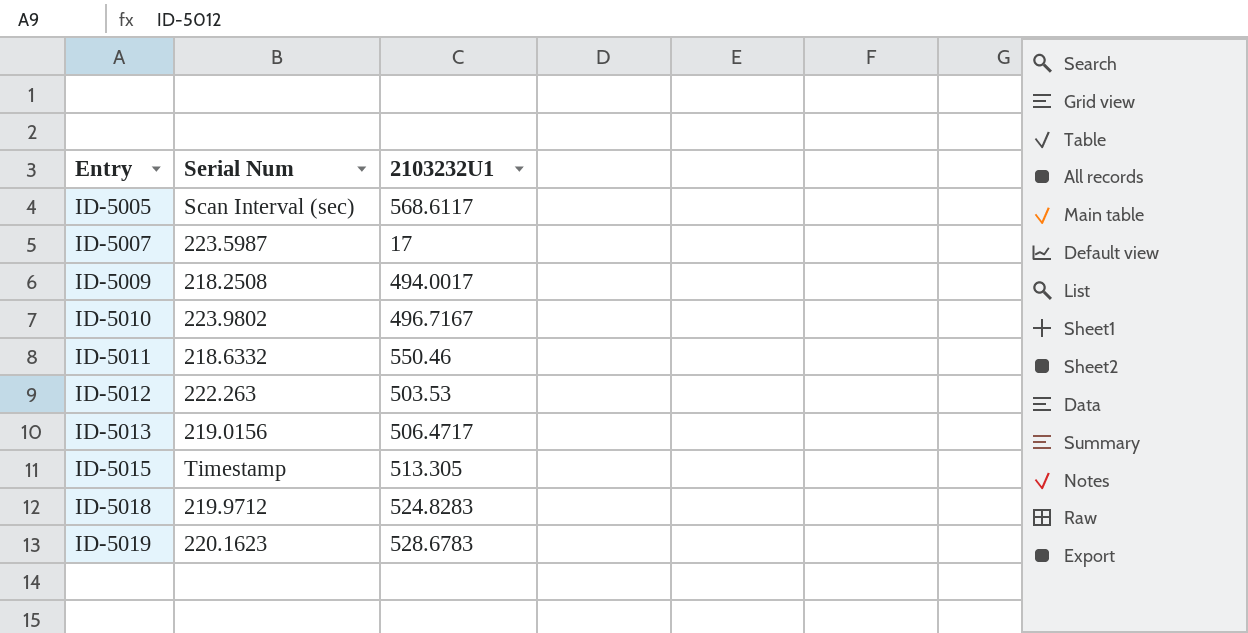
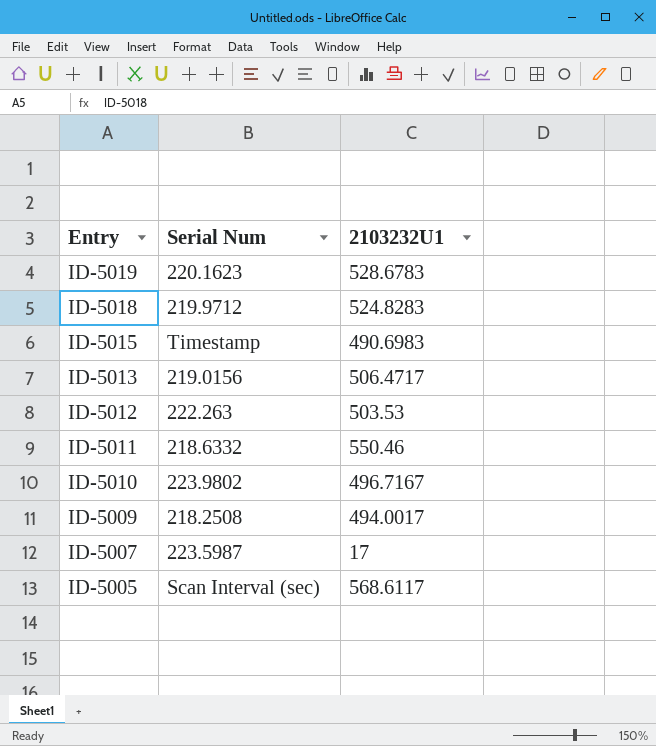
row order: Entry ascending -> Entry descending
ID-5015 | 2103232U1: 513.305 -> 490.6983

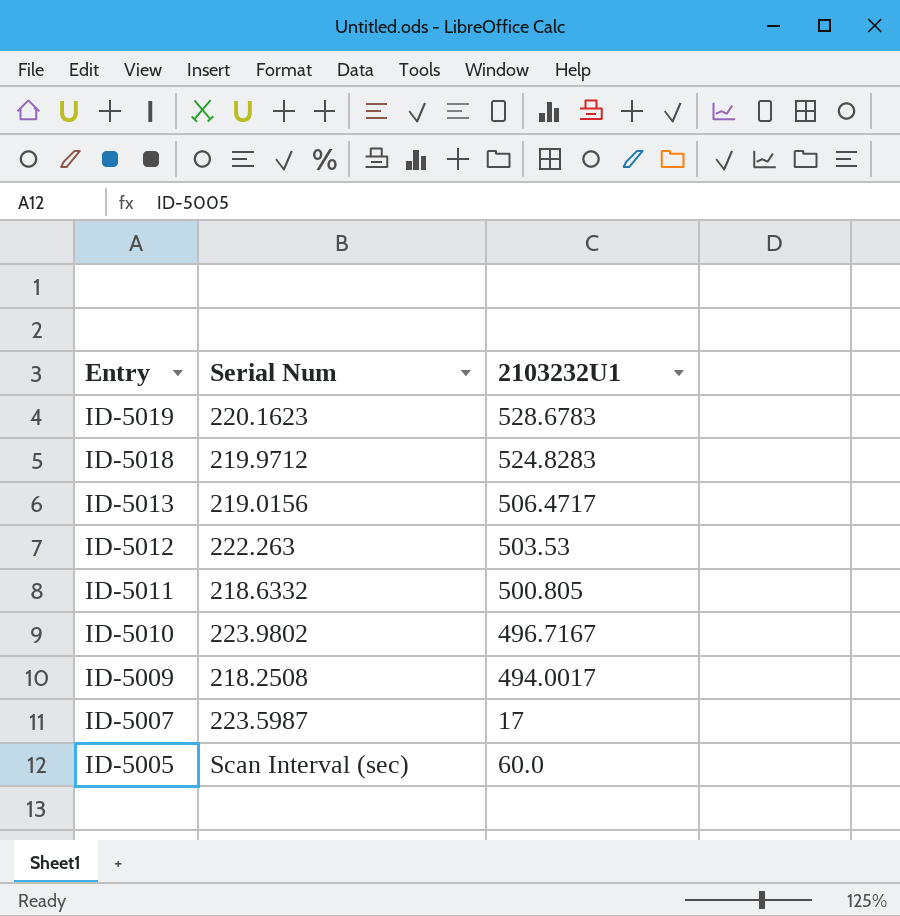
row ID-5015: Timestamp | 490.6983 -> none
ID-5011 | 2103232U1: 550.46 -> 500.805
ID-5005 | 2103232U1: 568.6117 -> 60.0

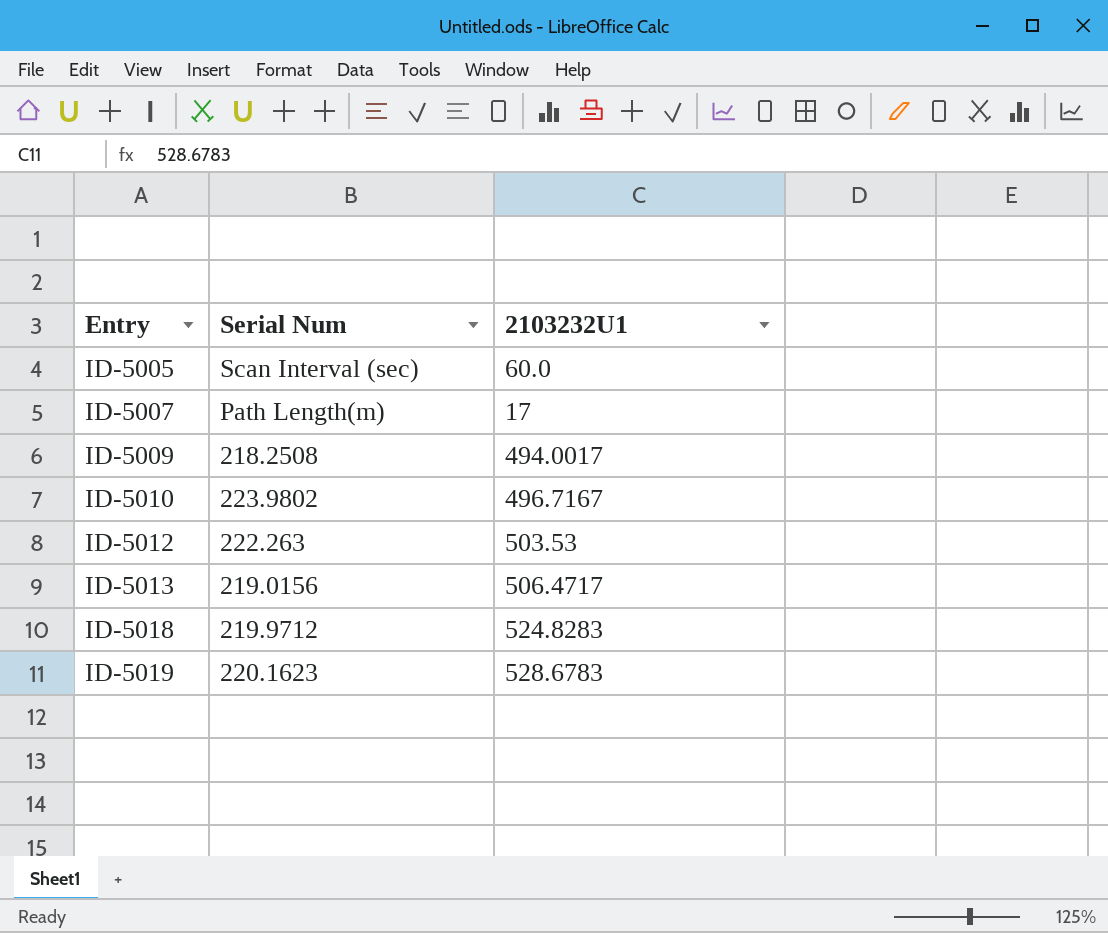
row order: Entry descending -> Entry ascending
row ID-5011: 218.6332 | 500.805 -> none
ID-5007 | Serial Num: 223.5987 -> Path Length(m)

